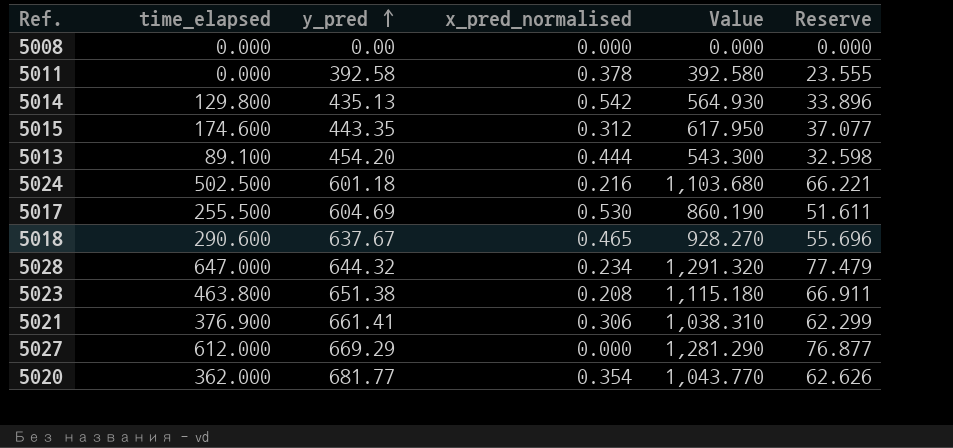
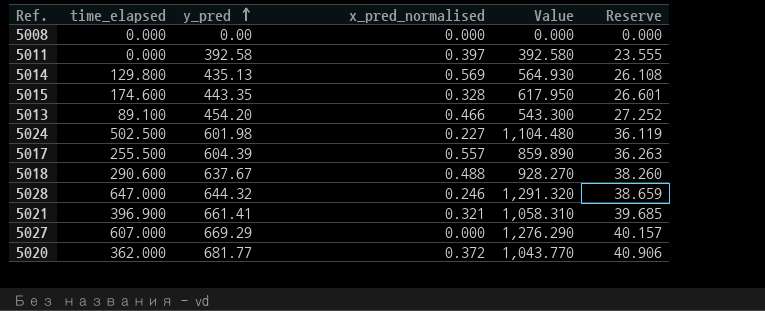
column Reserve | formula: [Value] * 0.06 -> [y_pred] * 0.06
row 5023: 463.800 | 651.38 | 0.208 | 1,115.180 | 66.911 -> none
5011 | x_pred_normalised: 0.378 -> 0.397
5014 | x_pred_normalised: 0.542 -> 0.569
5015 | x_pred_normalised: 0.312 -> 0.328
5013 | x_pred_normalised: 0.444 -> 0.466
5024 | y_pred: 601.18 -> 601.98
5024 | x_pred_normalised: 0.216 -> 0.227
5024 | Value: 1,103.680 -> 1,104.480
5017 | y_pred: 604.69 -> 604.39
5017 | x_pred_normalised: 0.530 -> 0.557
5017 | Value: 860.190 -> 859.890
5018 | x_pred_normalised: 0.465 -> 0.488
5028 | x_pred_normalised: 0.234 -> 0.246
5021 | time_elapsed: 376.900 -> 396.900
5021 | x_pred_normalised: 0.306 -> 0.321
5021 | Value: 1,038.310 -> 1,058.310
5027 | time_elapsed: 612.000 -> 607.000
5027 | Value: 1,281.290 -> 1,276.290
5020 | x_pred_normalised: 0.354 -> 0.372

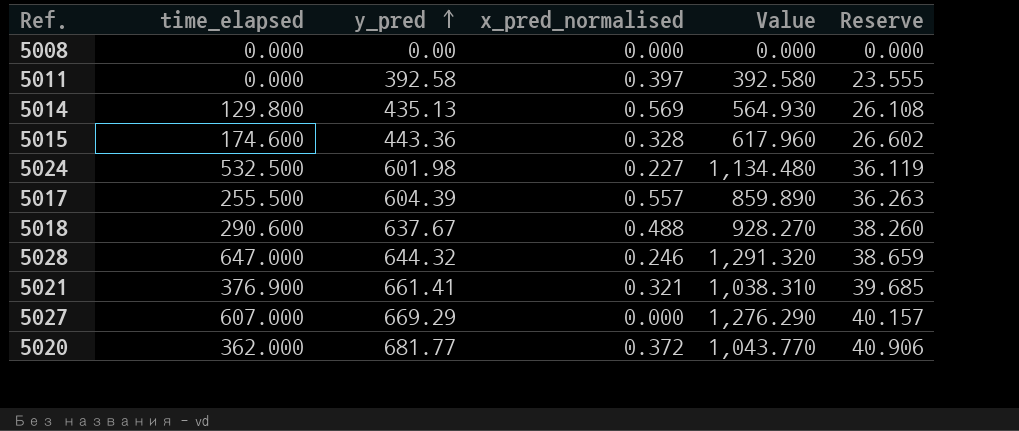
row 5013: 89.100 | 454.20 | 0.466 | 543.300 | 27.252 -> none
5015 | y_pred: 443.35 -> 443.36
5015 | Value: 617.950 -> 617.960
5015 | Reserve: 26.601 -> 26.602
5024 | time_elapsed: 502.500 -> 532.500
5024 | Value: 1,104.480 -> 1,134.480
5021 | time_elapsed: 396.900 -> 376.900
5021 | Value: 1,058.310 -> 1,038.310

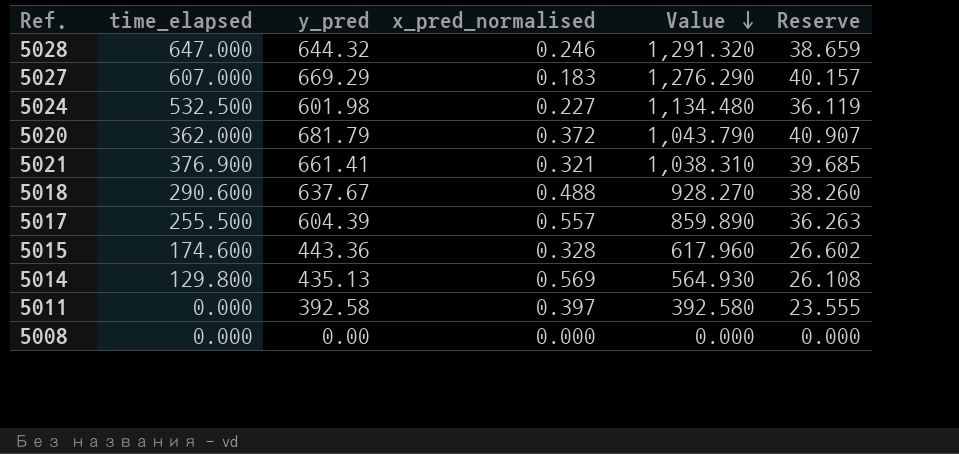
row order: y_pred ascending -> Value descending
5027 | x_pred_normalised: 0.000 -> 0.183
5020 | y_pred: 681.77 -> 681.79
5020 | Value: 1,043.770 -> 1,043.790
5020 | Reserve: 40.906 -> 40.907

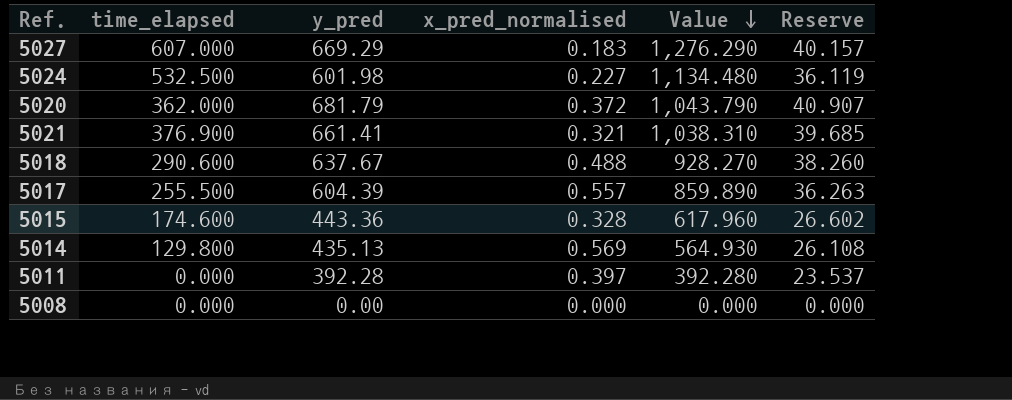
row 5028: 647.000 | 644.32 | 0.246 | 1,291.320 | 38.659 -> none
5011 | y_pred: 392.58 -> 392.28
5011 | Value: 392.580 -> 392.280
5011 | Reserve: 23.555 -> 23.537

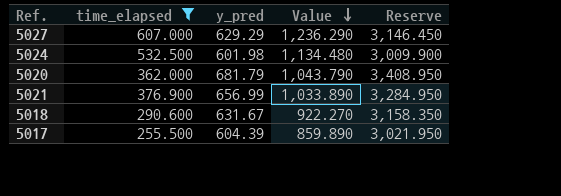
filter: none -> time_elapsed >= 255.500
column x_pred_normalised | position: 4 -> none
column Reserve | formula: [y_pred] * 0.06 -> [y_pred] * 5
5027 | y_pred: 669.29 -> 629.29
5027 | Value: 1,276.290 -> 1,236.290
5021 | y_pred: 661.41 -> 656.99
5021 | Value: 1,038.310 -> 1,033.890
5018 | y_pred: 637.67 -> 631.67
5018 | Value: 928.270 -> 922.270

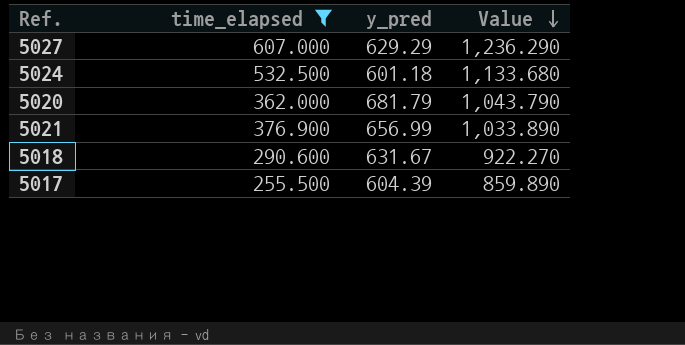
column Reserve | formula: [y_pred] * 5 -> none
5024 | y_pred: 601.98 -> 601.18
5024 | Value: 1,134.480 -> 1,133.680

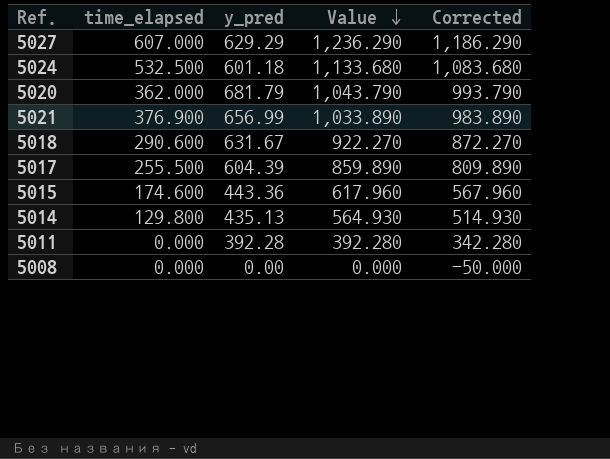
filter: time_elapsed >= 255.500 -> none
column Corrected | formula: none -> [Value] - 50

